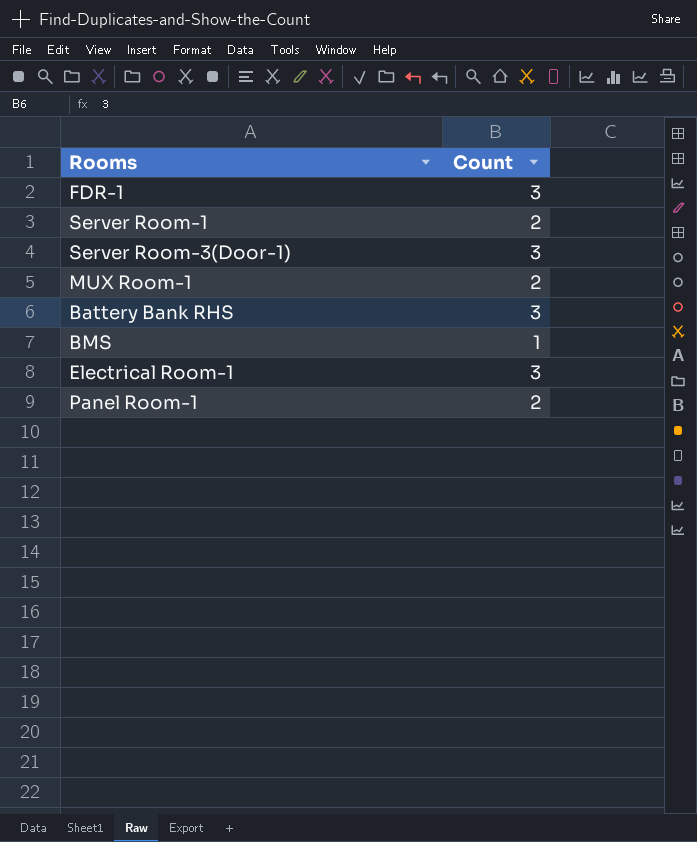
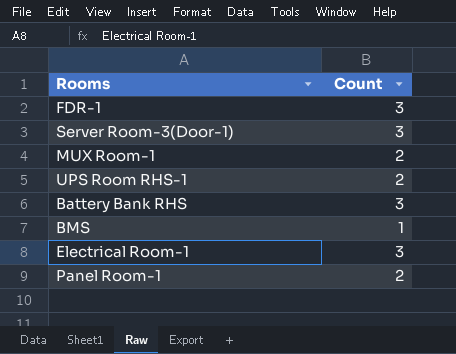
row Server Room-1: 2 -> none
row UPS Room RHS-1: none -> 2

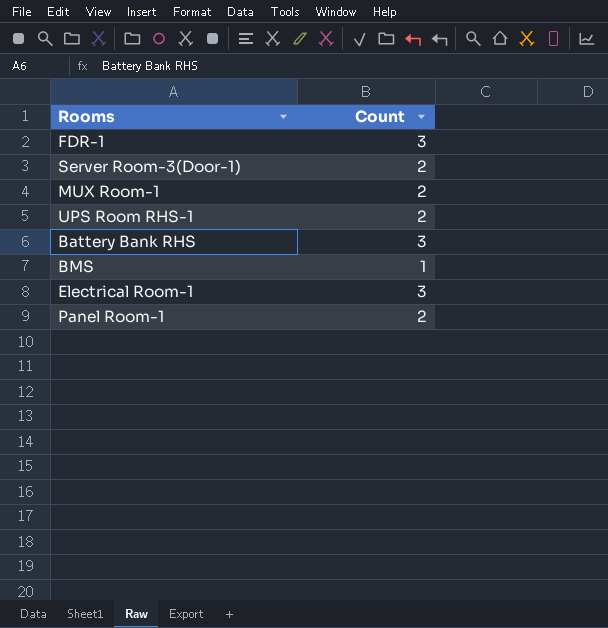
Server Room-3(Door-1) | Count: 3 -> 2

